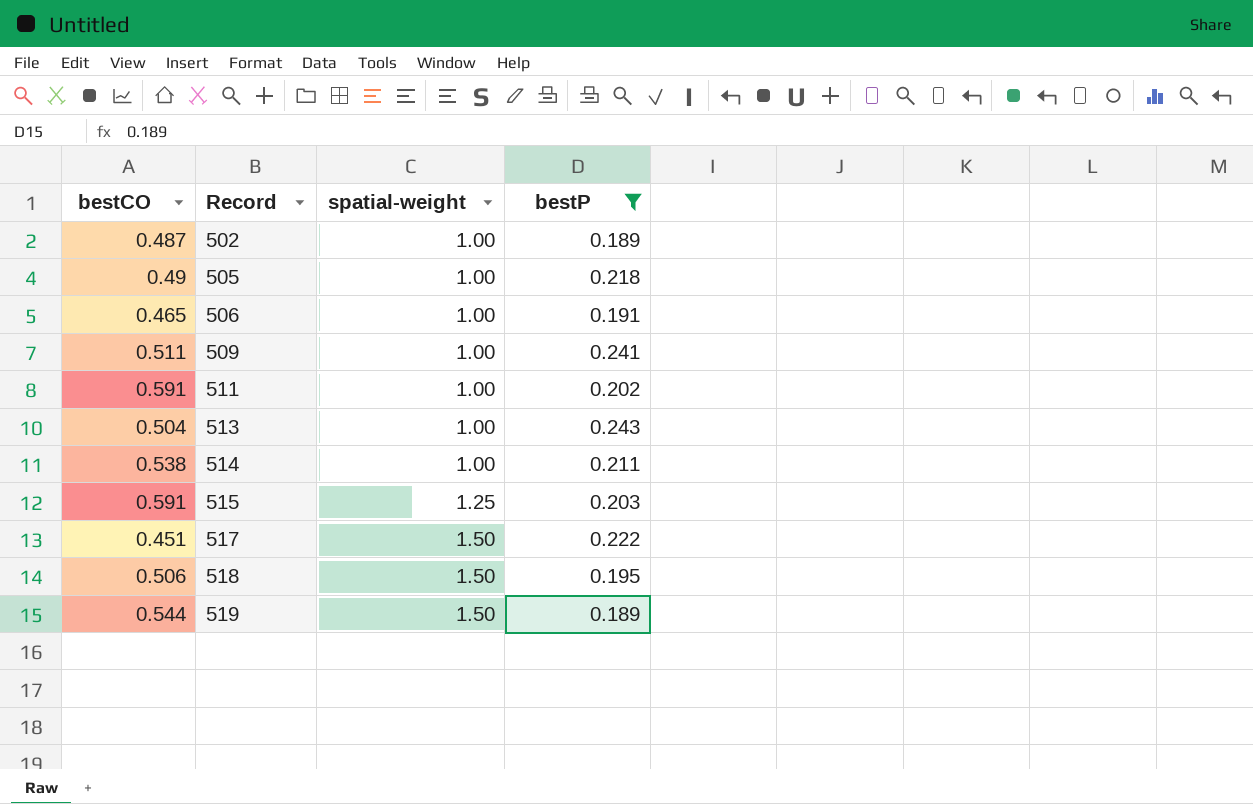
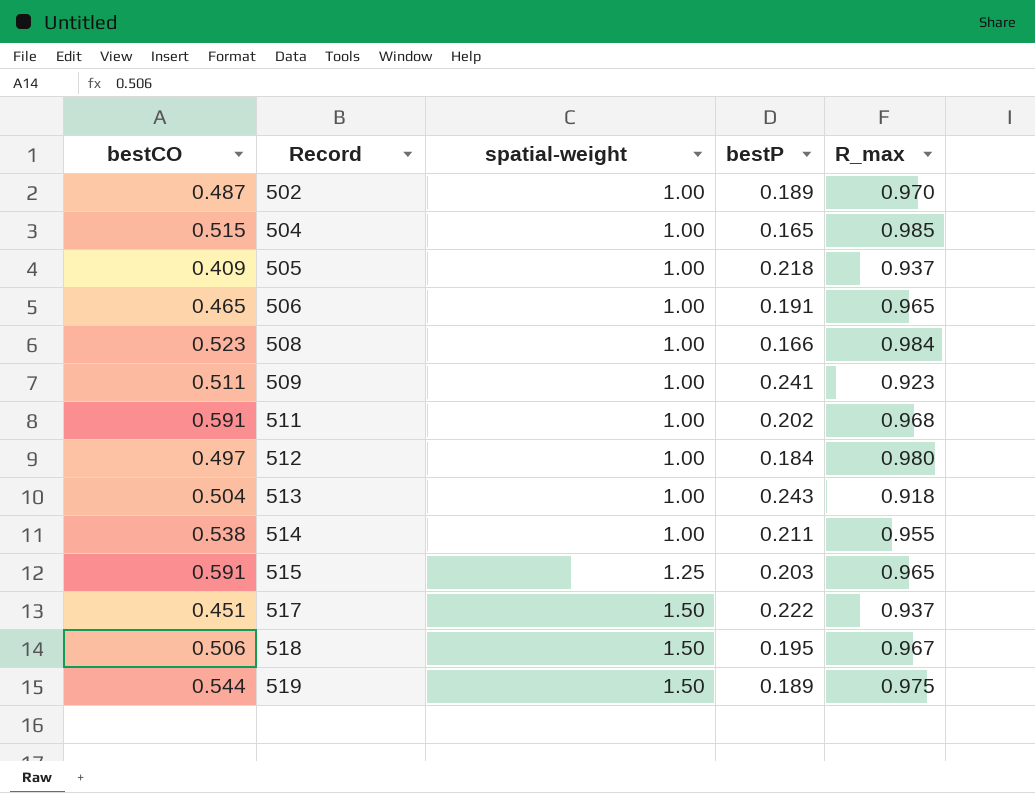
filter: bestP >= 0.189 -> none
column R_max | position: none -> 5
505 | bestCO: 0.49 -> 0.409

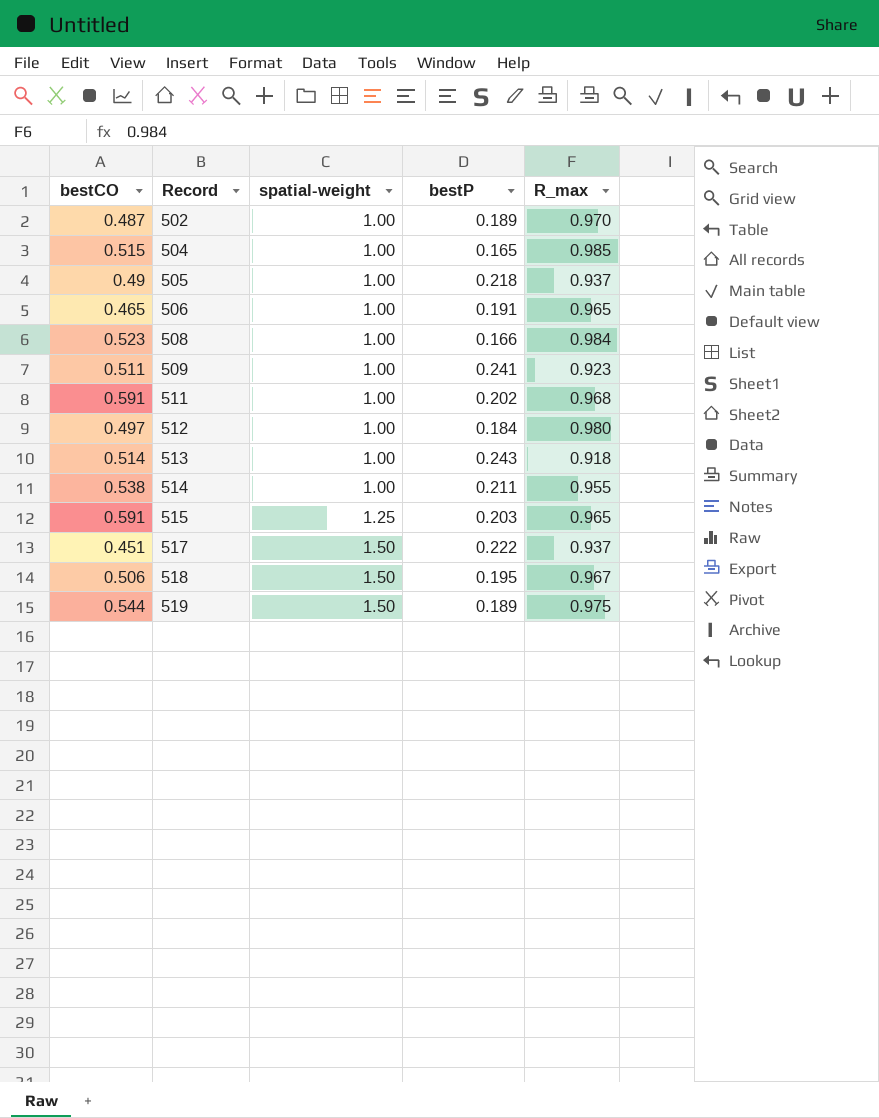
505 | bestCO: 0.409 -> 0.49
513 | bestCO: 0.504 -> 0.514

